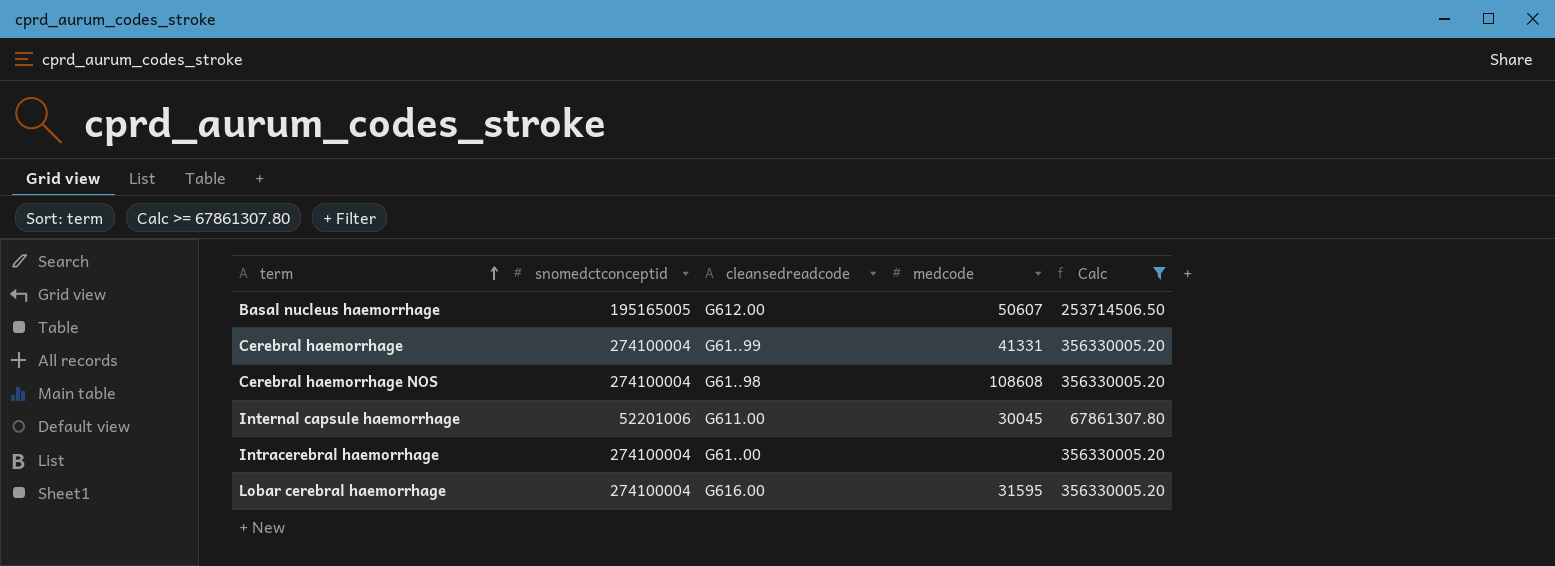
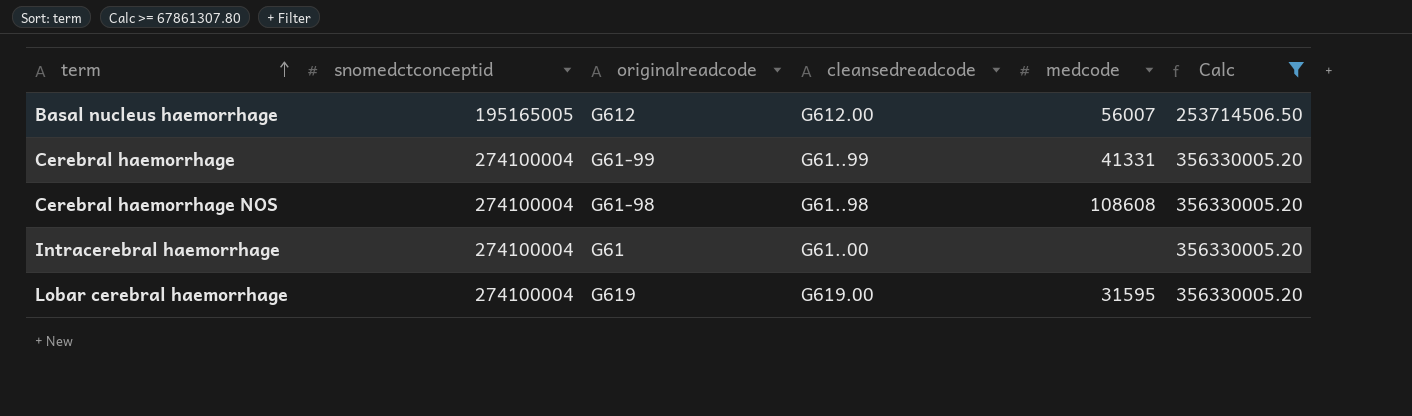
column originalreadcode | position: none -> 3
row Internal capsule haemorrhage: 52201006 | G611.00 | 30045 | 67861307.80 -> none
Basal nucleus haemorrhage | medcode: 50607 -> 56007
Lobar cerebral haemorrhage | cleansedreadcode: G616.00 -> G619.00

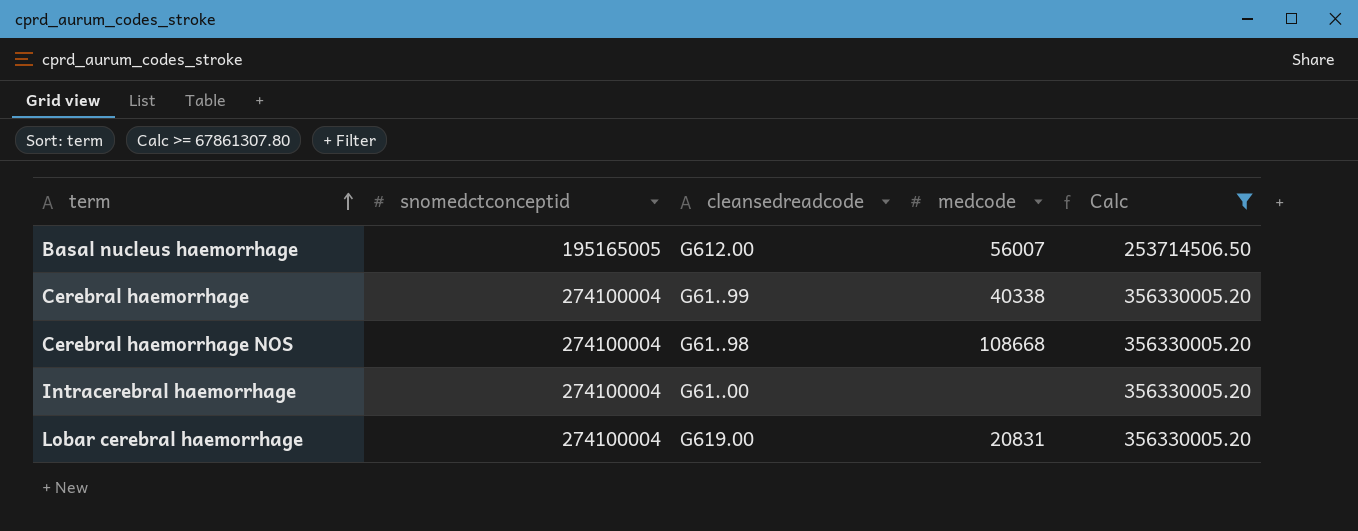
column originalreadcode | position: 3 -> none
Cerebral haemorrhage | medcode: 41331 -> 40338
Cerebral haemorrhage NOS | medcode: 108608 -> 108668
Lobar cerebral haemorrhage | medcode: 31595 -> 20831

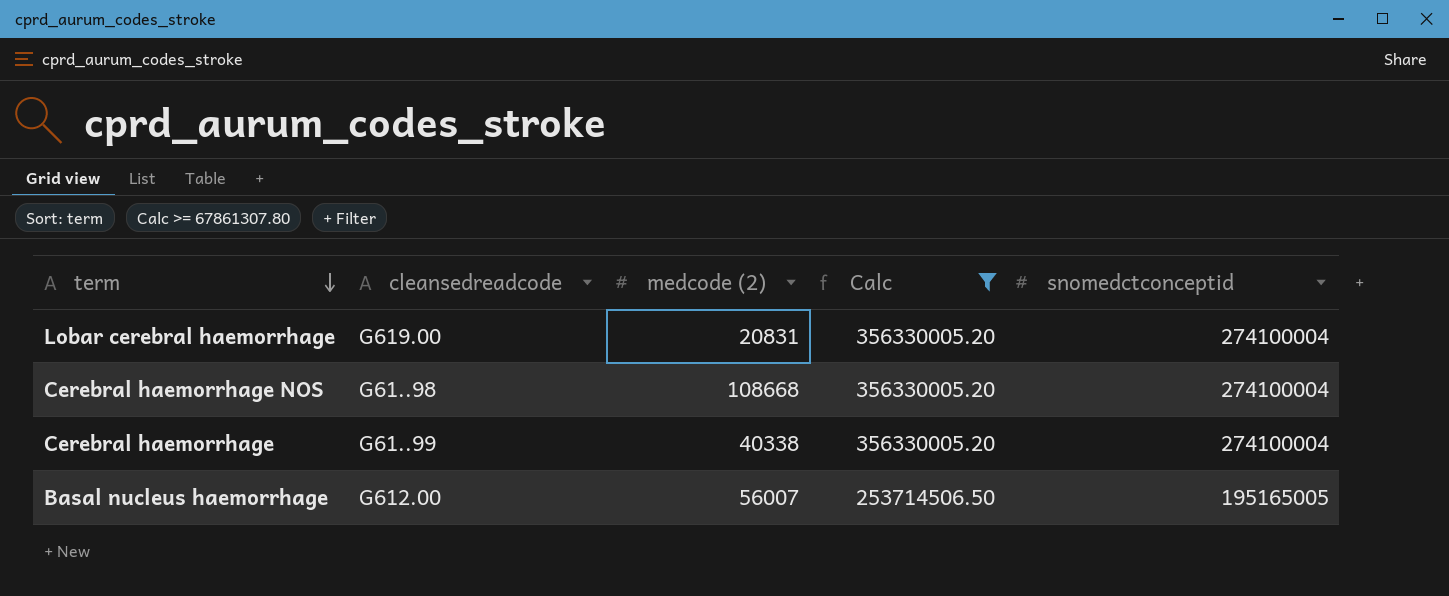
row order: term ascending -> term descending
column name: medcode -> medcode (2)
column snomedctconceptid | position: 2 -> 5
row Intracerebral haemorrhage: 274100004 | G61..00 | none | 356330005.20 -> none

